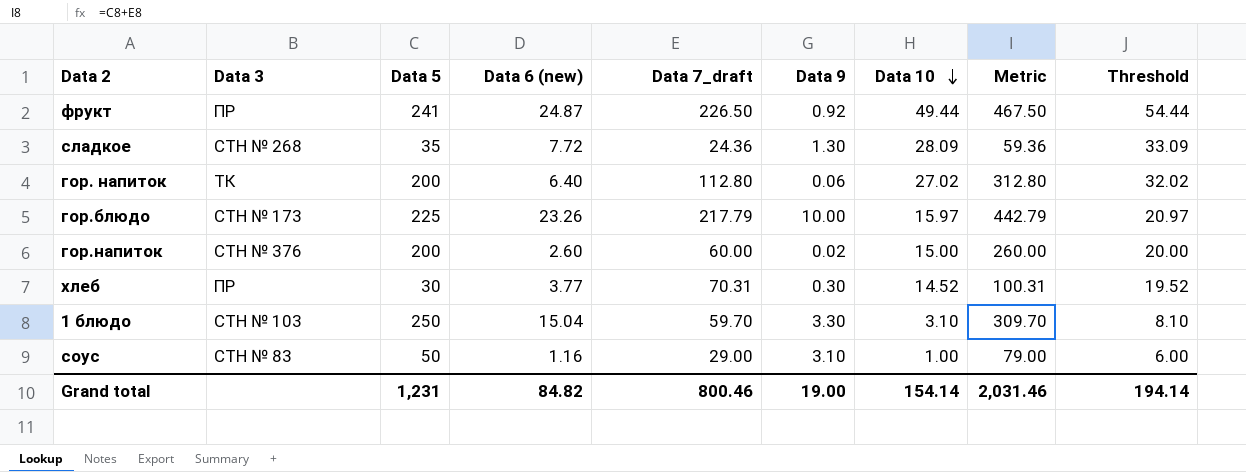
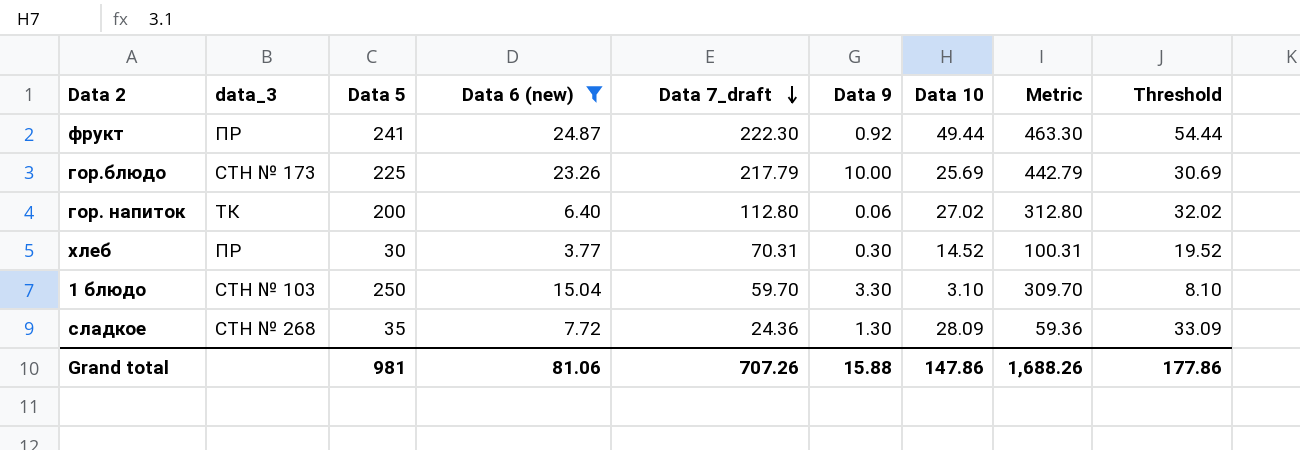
filter: none -> Data 6 (new) >= 3.77
row order: Data 10 descending -> Data 7_draft descending
column name: Data 3 -> data_3
фрукт | Data 7_draft: 226.50 -> 222.30
фрукт | Metric: 467.50 -> 463.30
гор.блюдо | Data 10: 15.97 -> 25.69
гор.блюдо | Threshold: 20.97 -> 30.69
Grand total | Data 5: 1,231 -> 981
Grand total | Data 6 (new): 84.82 -> 81.06
Grand total | Data 7_draft: 800.46 -> 707.26
Grand total | Data 9: 19.00 -> 15.88
Grand total | Data 10: 154.14 -> 147.86
Grand total | Metric: 2,031.46 -> 1,688.26
Grand total | Threshold: 194.14 -> 177.86

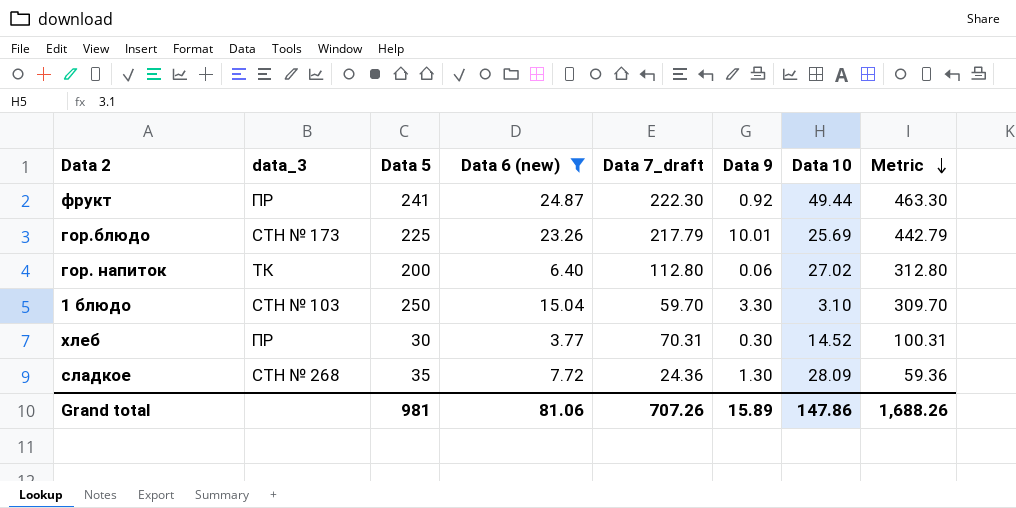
row order: Data 7_draft descending -> Metric descending
column Threshold | formula: [Data 10] + 5 -> none
гор.блюдо | Data 9: 10.00 -> 10.01
Grand total | Data 9: 15.88 -> 15.89

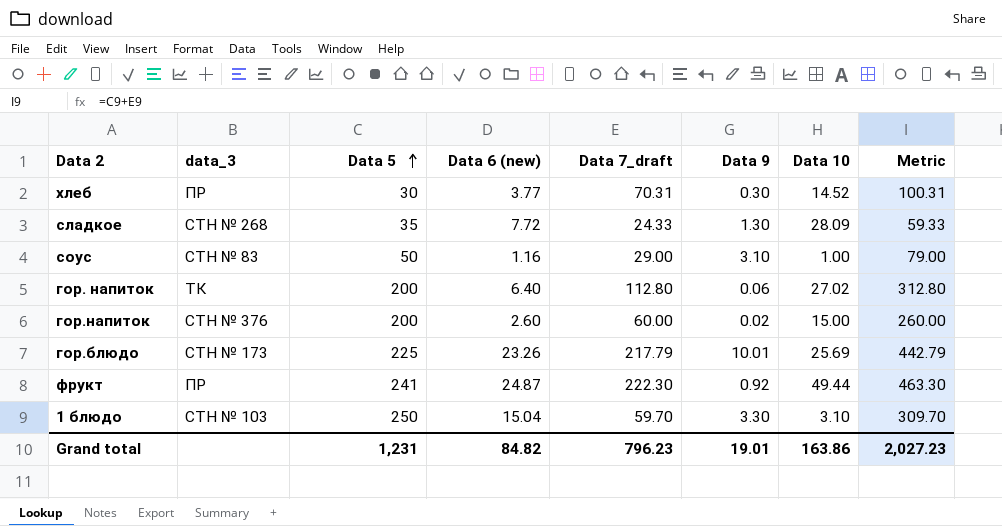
filter: Data 6 (new) >= 3.77 -> none
row order: Metric descending -> Data 5 ascending
сладкое | Data 7_draft: 24.36 -> 24.33
сладкое | Metric: 59.36 -> 59.33
Grand total | Data 5: 981 -> 1,231
Grand total | Data 6 (new): 81.06 -> 84.82
Grand total | Data 7_draft: 707.26 -> 796.23
Grand total | Data 9: 15.89 -> 19.01
Grand total | Data 10: 147.86 -> 163.86
Grand total | Metric: 1,688.26 -> 2,027.23

